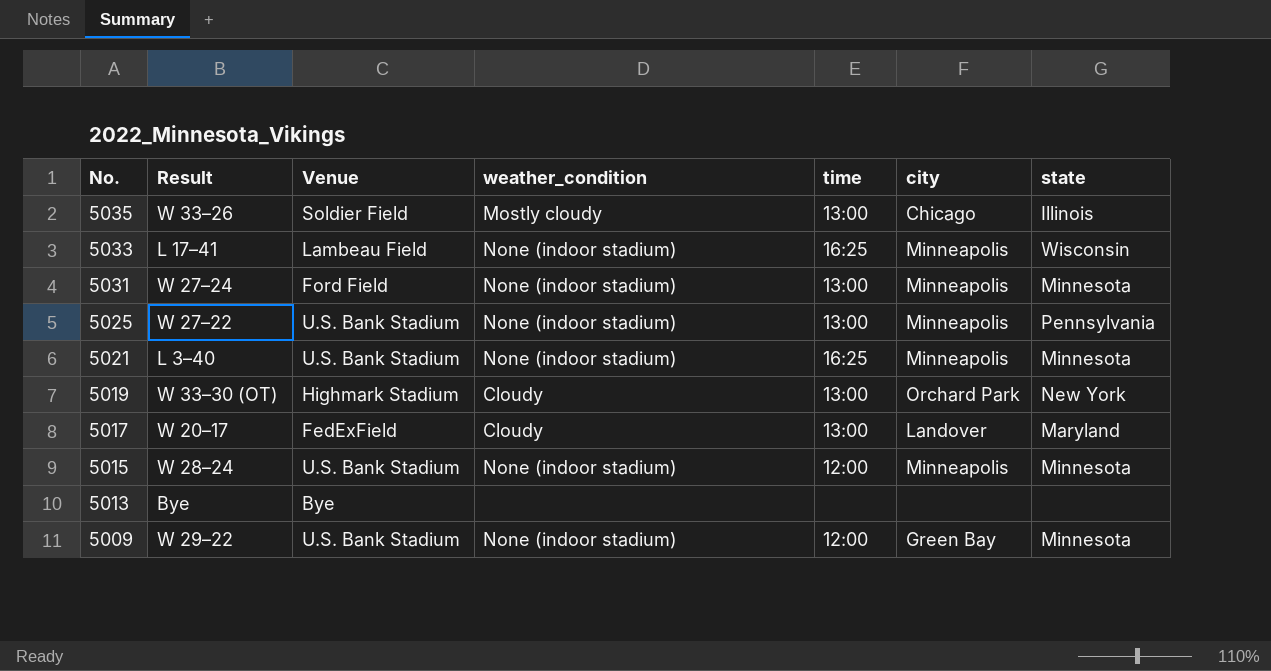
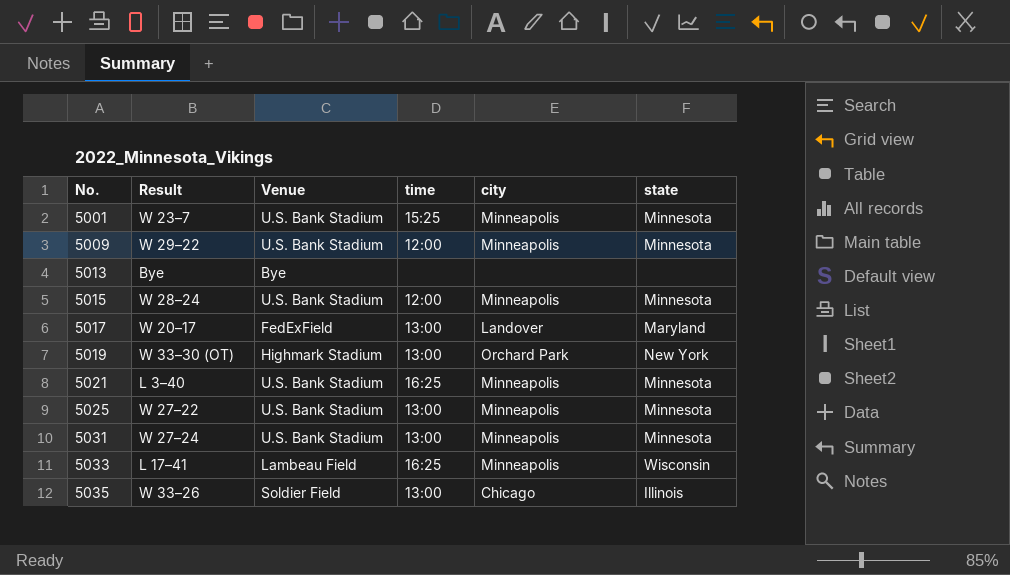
row order: No. descending -> No. ascending
column weather_condition | position: 4 -> none
row 5001: none -> W 23–7 | U.S. Bank Stadium | 15:25 | Minneapolis | Minnesota
5009 | city: Green Bay -> Minneapolis
5025 | state: Pennsylvania -> Minnesota
5031 | Venue: Ford Field -> U.S. Bank Stadium

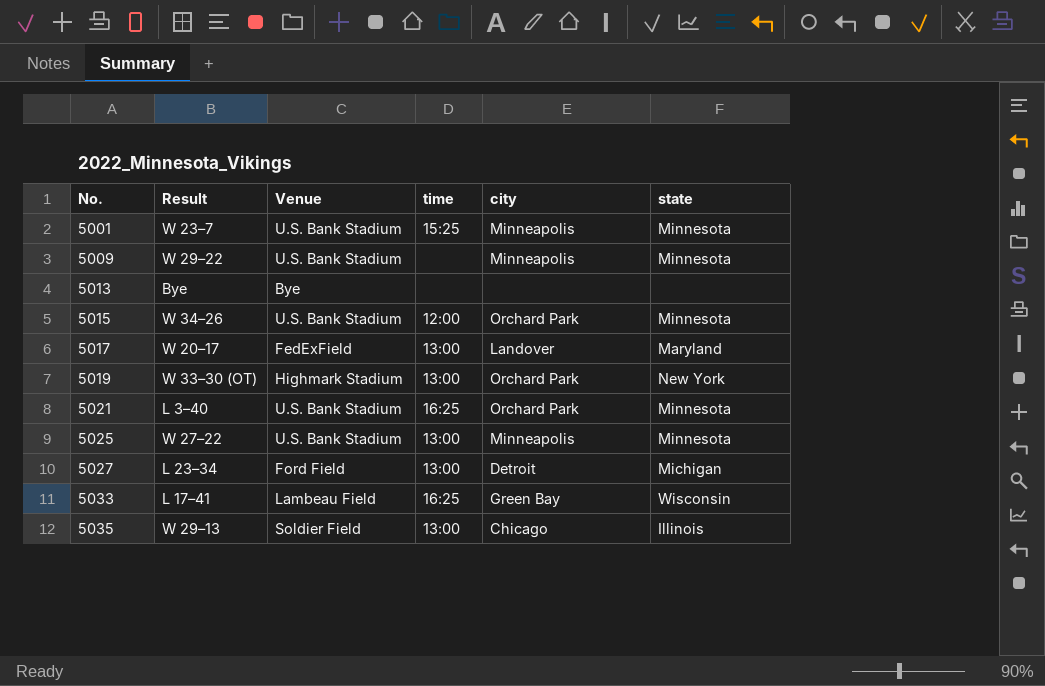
row 5031: W 27–24 | U.S. Bank Stadium | 13:00 | Minneapolis | Minnesota -> none
5009 | time: 12:00 -> none
5015 | Result: W 28–24 -> W 34–26
5015 | city: Minneapolis -> Orchard Park
5021 | city: Minneapolis -> Orchard Park
row 5027: none -> L 23–34 | Ford Field | 13:00 | Detroit | Michigan
5033 | city: Minneapolis -> Green Bay
5035 | Result: W 33–26 -> W 29–13

